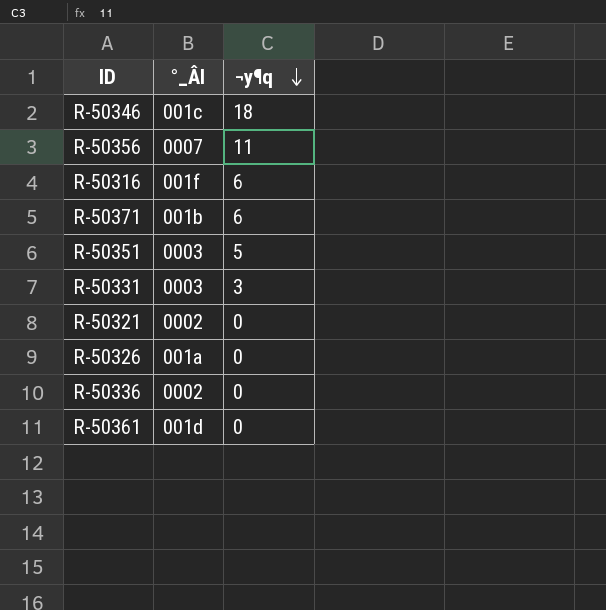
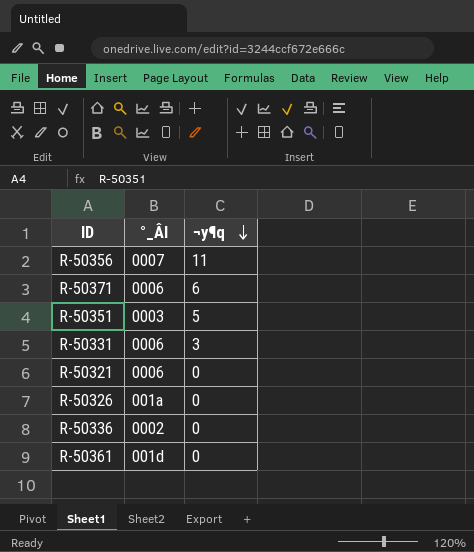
row R-50346: 001c | 18 -> none
row R-50316: 001f | 6 -> none
R-50371 | °_ÂI: 001b -> 0006
R-50331 | °_ÂI: 0003 -> 0006
R-50321 | °_ÂI: 0002 -> 0006

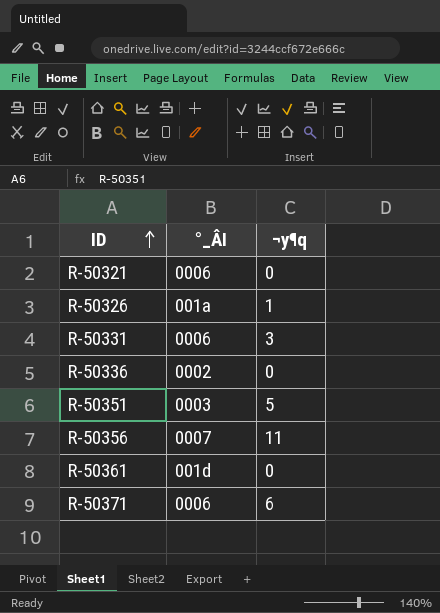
row order: ¬y¶q descending -> ID ascending
R-50326 | ¬y¶q: 0 -> 1

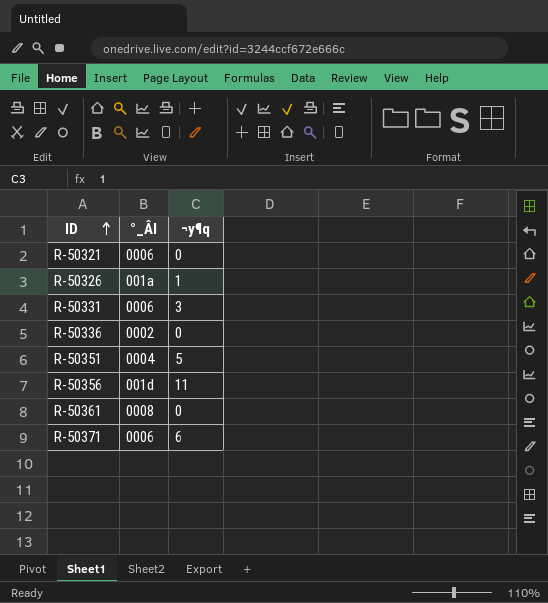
R-50351 | °_ÂI: 0003 -> 0004
R-50356 | °_ÂI: 0007 -> 001d
R-50361 | °_ÂI: 001d -> 0008

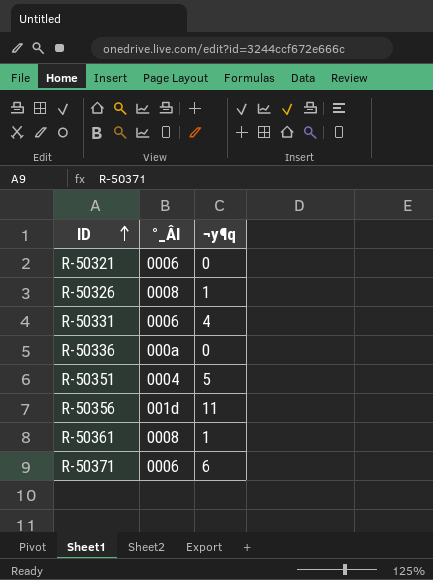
R-50326 | °_ÂI: 001a -> 0008
R-50331 | ¬y¶q: 3 -> 4
R-50336 | °_ÂI: 0002 -> 000a
R-50361 | ¬y¶q: 0 -> 1

